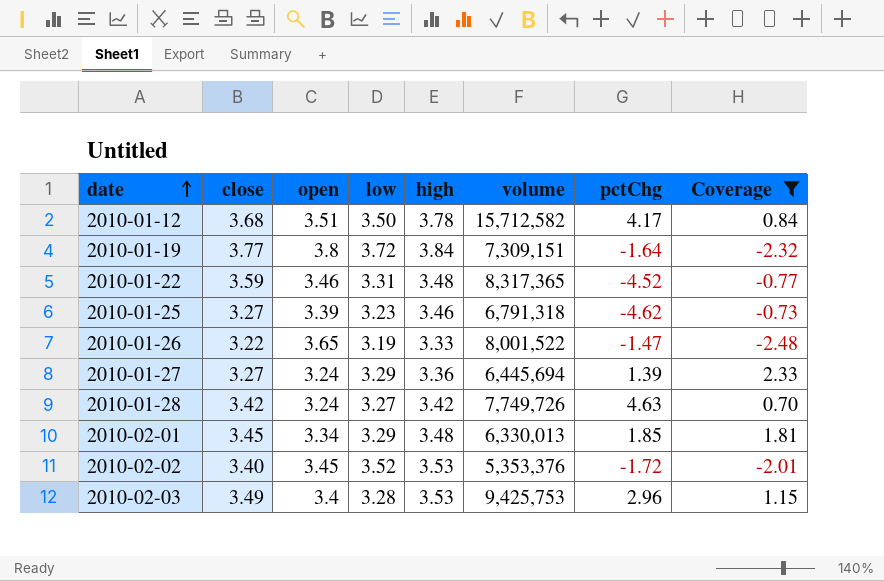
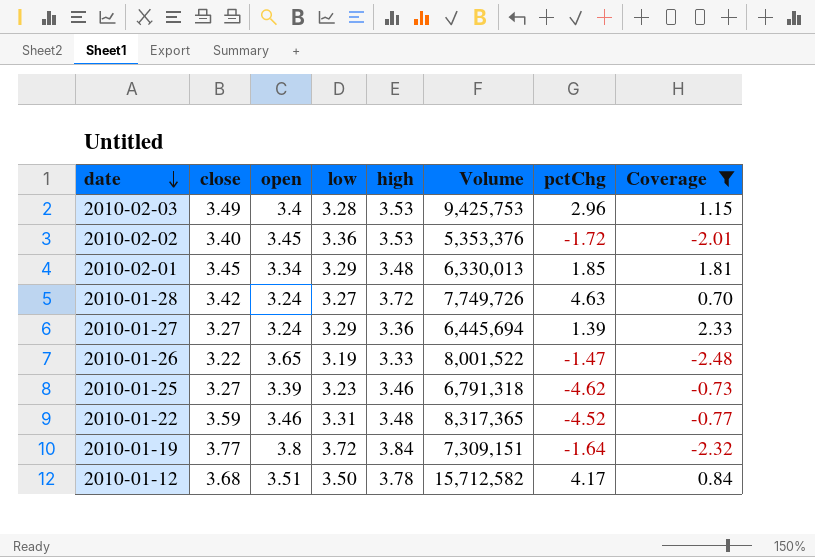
row order: date ascending -> date descending
column name: volume -> Volume
2010-02-02 | low: 3.52 -> 3.36
2010-01-28 | high: 3.42 -> 3.72

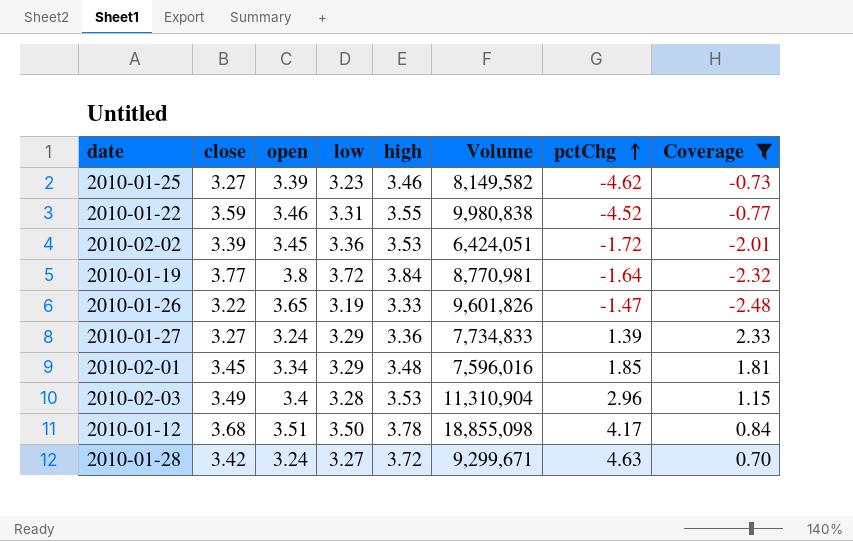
row order: date descending -> pctChg ascending
2010-01-25 | Volume: 6,791,318 -> 8,149,582
2010-01-22 | high: 3.48 -> 3.55
2010-01-22 | Volume: 8,317,365 -> 9,980,838
2010-02-02 | close: 3.40 -> 3.39
2010-02-02 | Volume: 5,353,376 -> 6,424,051
2010-01-19 | Volume: 7,309,151 -> 8,770,981
2010-01-26 | Volume: 8,001,522 -> 9,601,826
2010-01-27 | Volume: 6,445,694 -> 7,734,833
2010-02-01 | Volume: 6,330,013 -> 7,596,016
2010-02-03 | Volume: 9,425,753 -> 11,310,904
2010-01-12 | Volume: 15,712,582 -> 18,855,098
2010-01-28 | Volume: 7,749,726 -> 9,299,671

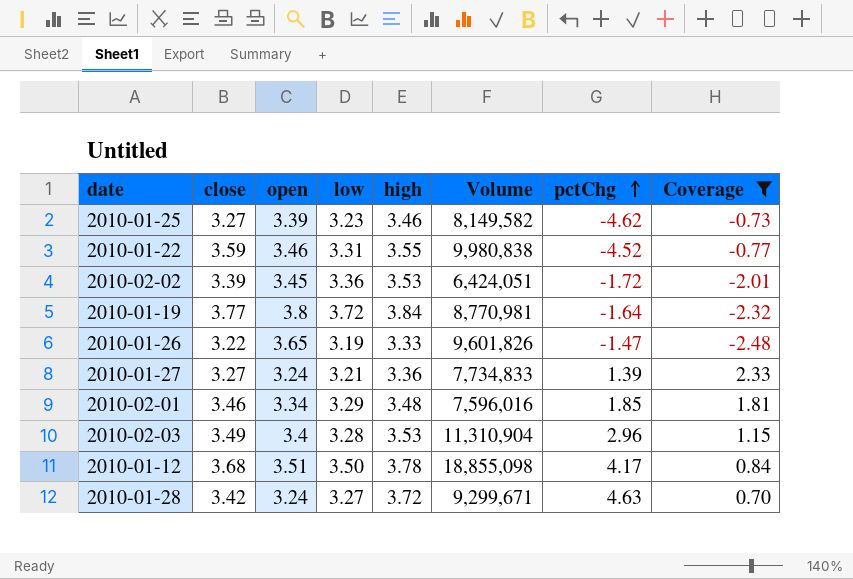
2010-01-27 | low: 3.29 -> 3.21
2010-02-01 | close: 3.45 -> 3.46

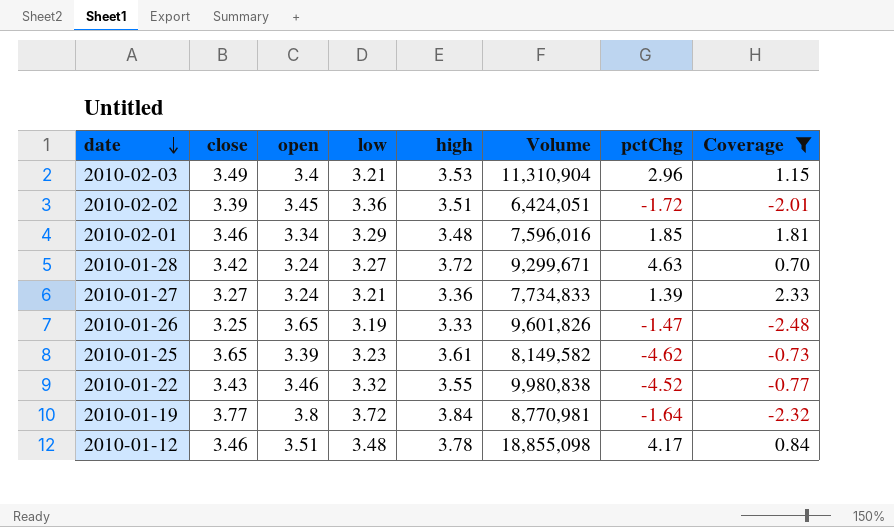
row order: pctChg ascending -> date descending
2010-02-03 | low: 3.28 -> 3.21
2010-02-02 | high: 3.53 -> 3.51
2010-01-26 | close: 3.22 -> 3.25
2010-01-25 | close: 3.27 -> 3.65
2010-01-25 | high: 3.46 -> 3.61
2010-01-22 | close: 3.59 -> 3.43
2010-01-22 | low: 3.31 -> 3.32
2010-01-12 | close: 3.68 -> 3.46
2010-01-12 | low: 3.50 -> 3.48

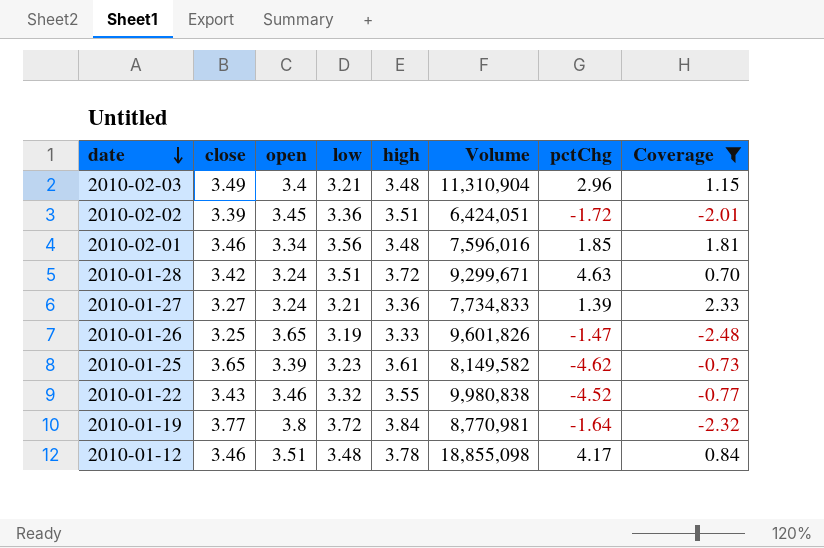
2010-02-03 | high: 3.53 -> 3.48
2010-02-01 | low: 3.29 -> 3.56
2010-01-28 | low: 3.27 -> 3.51

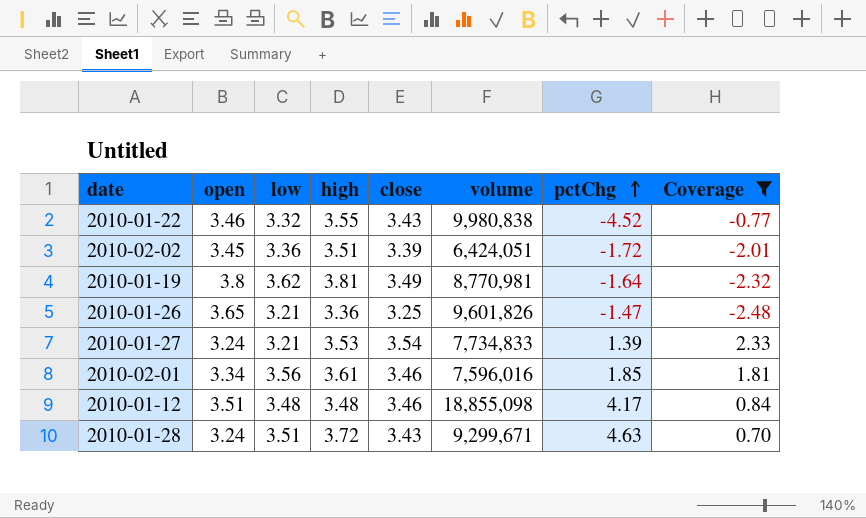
row order: date descending -> pctChg ascending
column close | position: 2 -> 5
column name: Volume -> volume
row 2010-02-03: 3.49 | 3.4 | 3.21 | 3.48 | 11,310,904 | 2.96 | 1.15 -> none
row 2010-01-25: 3.65 | 3.39 | 3.23 | 3.61 | 8,149,582 | -4.62 | -0.73 -> none
2010-01-19 | low: 3.72 -> 3.62
2010-01-19 | high: 3.84 -> 3.81
2010-01-19 | close: 3.77 -> 3.49
2010-01-26 | low: 3.19 -> 3.21
2010-01-26 | high: 3.33 -> 3.36
2010-01-27 | high: 3.36 -> 3.53
2010-01-27 | close: 3.27 -> 3.54
2010-02-01 | high: 3.48 -> 3.61
2010-01-12 | high: 3.78 -> 3.48
2010-01-28 | close: 3.42 -> 3.43

